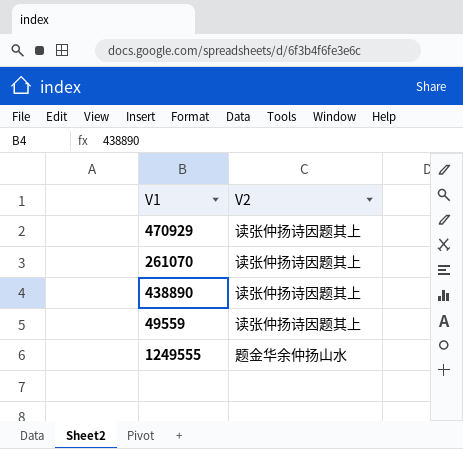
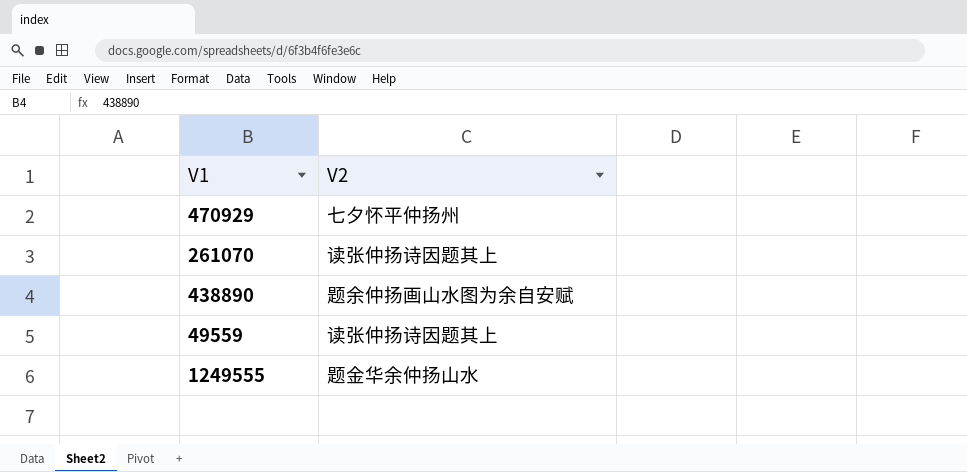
470929 | V2: 读张仲扬诗因题其上 -> 七夕怀平仲扬州
438890 | V2: 读张仲扬诗因题其上 -> 题余仲扬画山水图为余自安赋

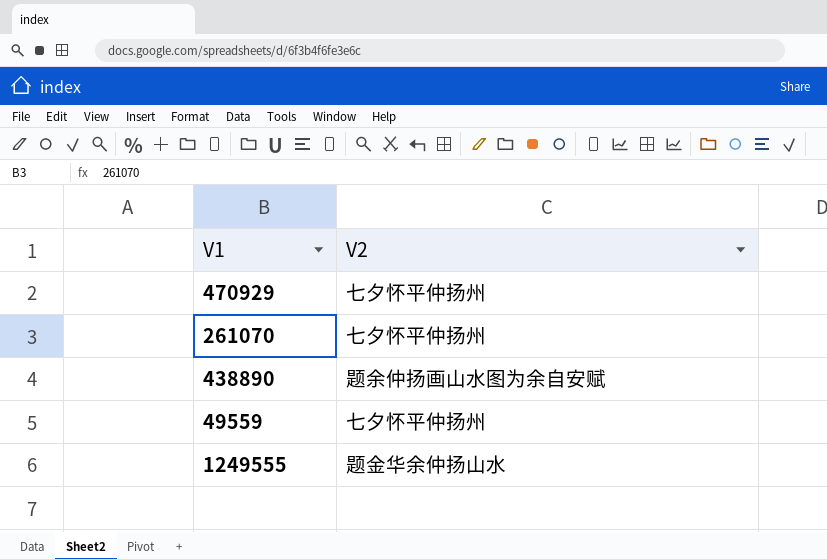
261070 | V2: 读张仲扬诗因题其上 -> 七夕怀平仲扬州
49559 | V2: 读张仲扬诗因题其上 -> 七夕怀平仲扬州

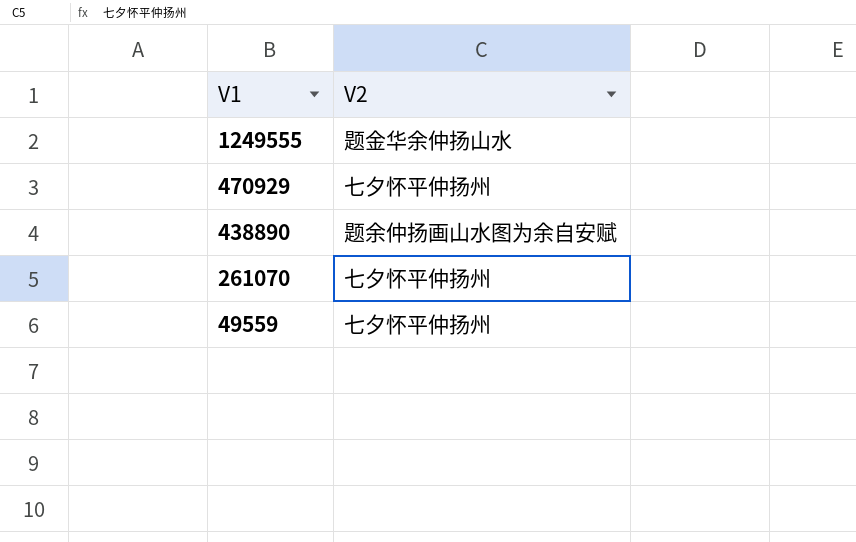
row order: none -> V1 descending

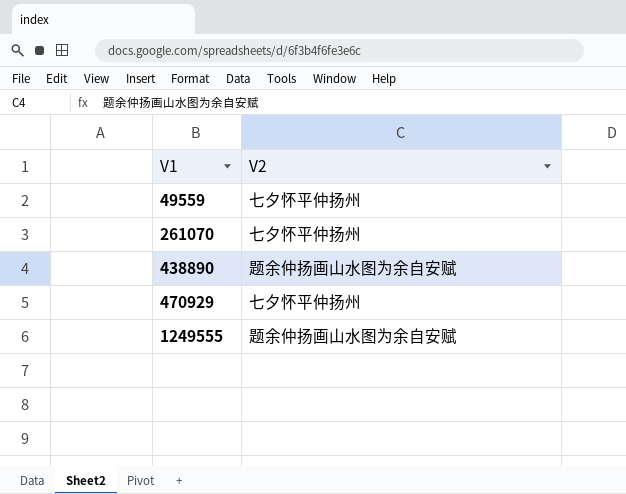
row order: V1 descending -> V1 ascending
1249555 | V2: 题金华余仲扬山水 -> 题余仲扬画山水图为余自安赋

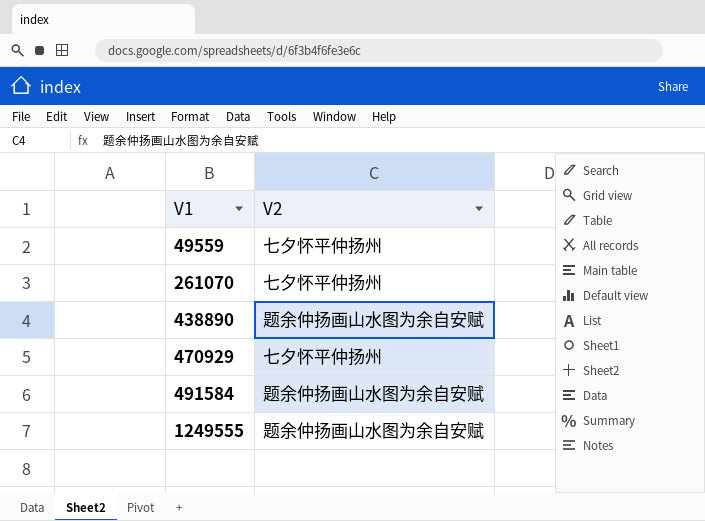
row 491584: none -> 题余仲扬画山水图为余自安赋

